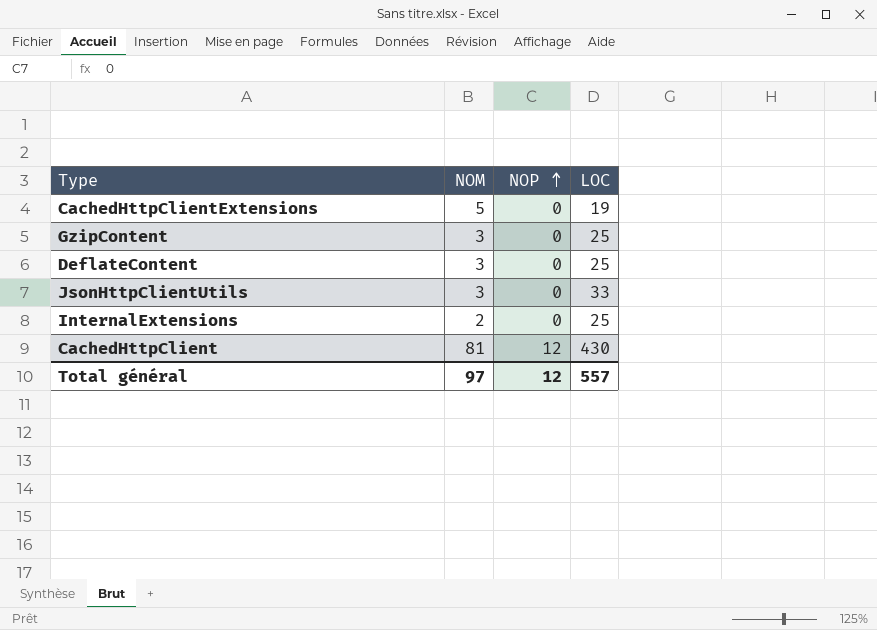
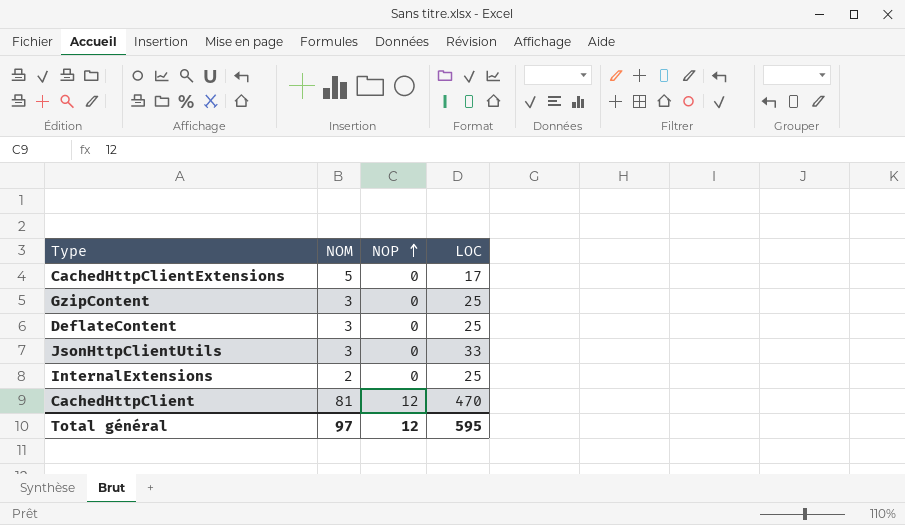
CachedHttpClientExtensions | LOC: 19 -> 17
CachedHttpClient | LOC: 430 -> 470
Total général | LOC: 557 -> 595

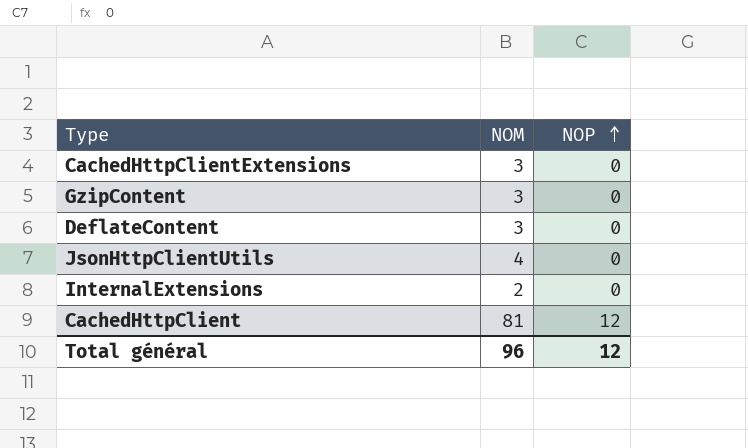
column LOC | position: 4 -> none
CachedHttpClientExtensions | NOM: 5 -> 3
JsonHttpClientUtils | NOM: 3 -> 4
Total général | NOM: 97 -> 96

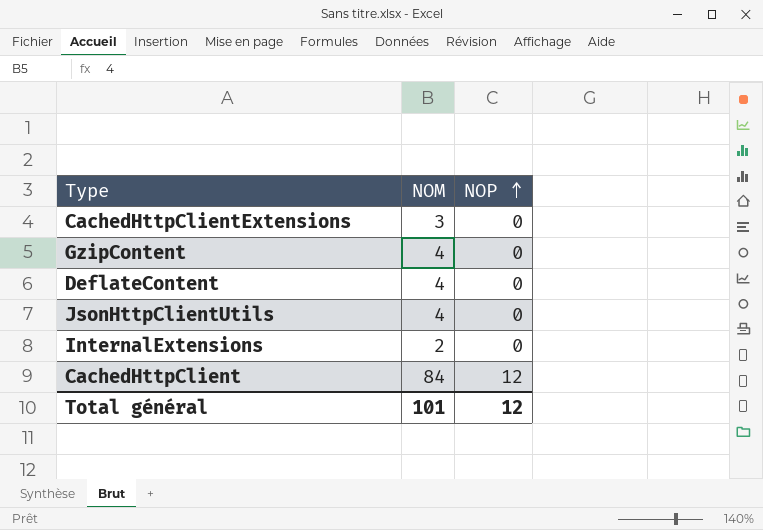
GzipContent | NOM: 3 -> 4
DeflateContent | NOM: 3 -> 4
CachedHttpClient | NOM: 81 -> 84
Total général | NOM: 96 -> 101

